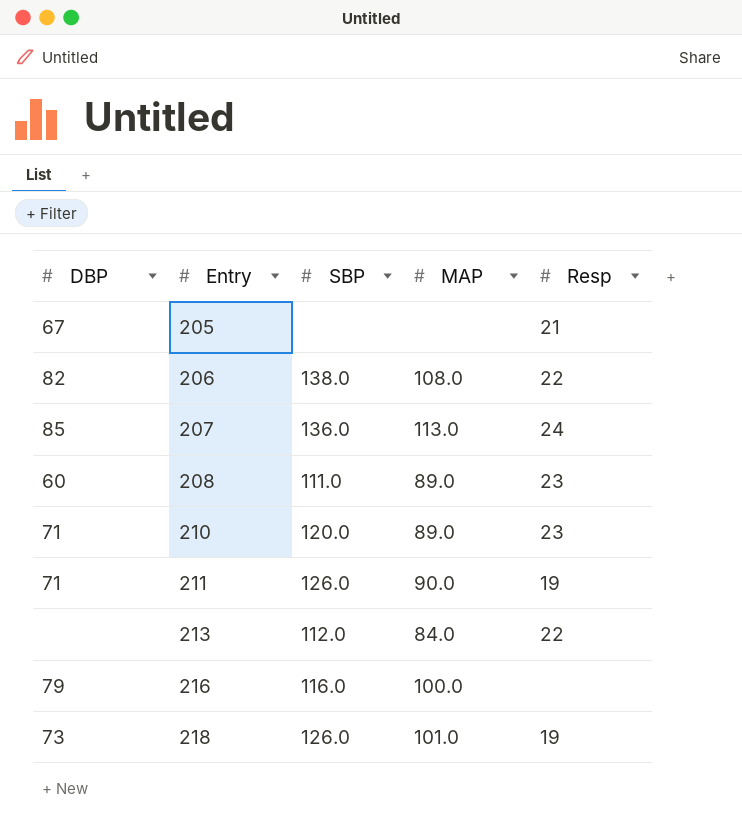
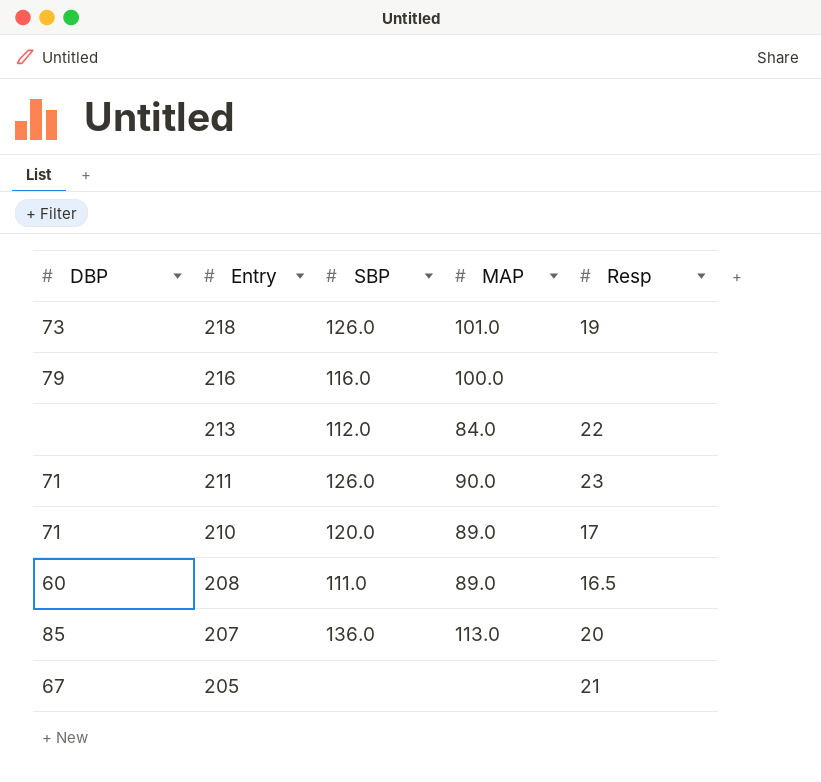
row order: Entry ascending -> Entry descending
row 206: 82 | 138.0 | 108.0 | 22 -> none
211 | Resp: 19 -> 23
210 | Resp: 23 -> 17
208 | Resp: 23 -> 16.5
207 | Resp: 24 -> 20

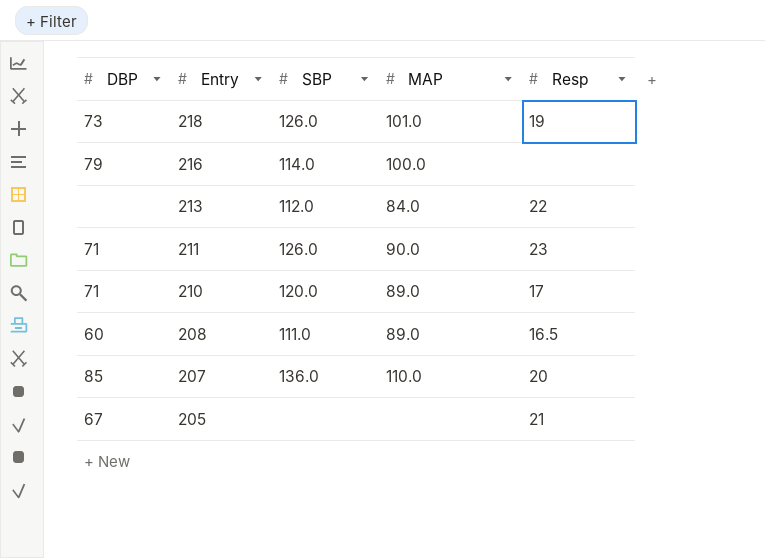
216 | SBP: 116.0 -> 114.0
207 | MAP: 113.0 -> 110.0

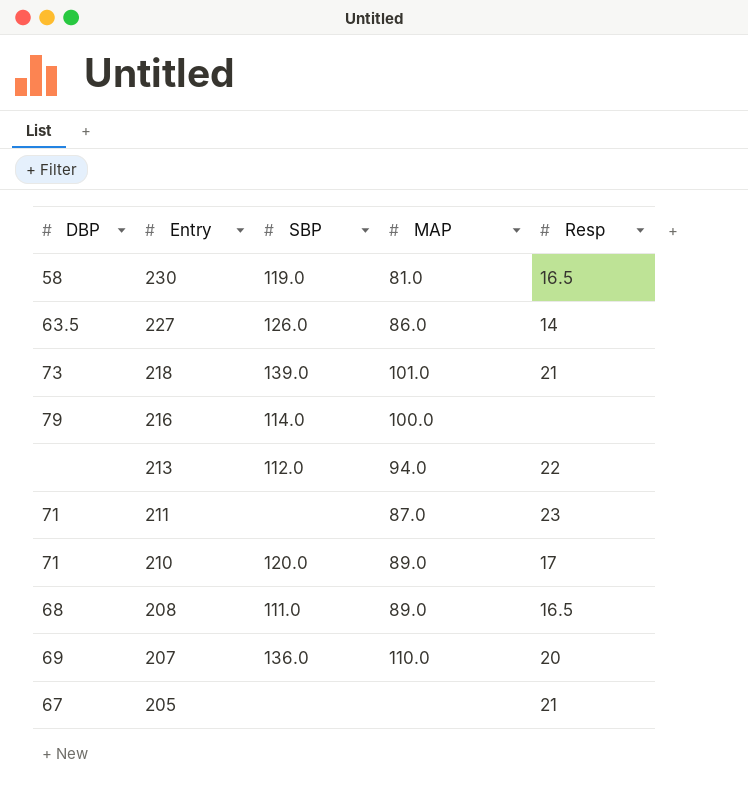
row 230: none -> 58 | 119.0 | 81.0 | 16.5
row 227: none -> 63.5 | 126.0 | 86.0 | 14
218 | SBP: 126.0 -> 139.0
218 | Resp: 19 -> 21
213 | MAP: 84.0 -> 94.0
211 | SBP: 126.0 -> none
211 | MAP: 90.0 -> 87.0
208 | DBP: 60 -> 68
207 | DBP: 85 -> 69

